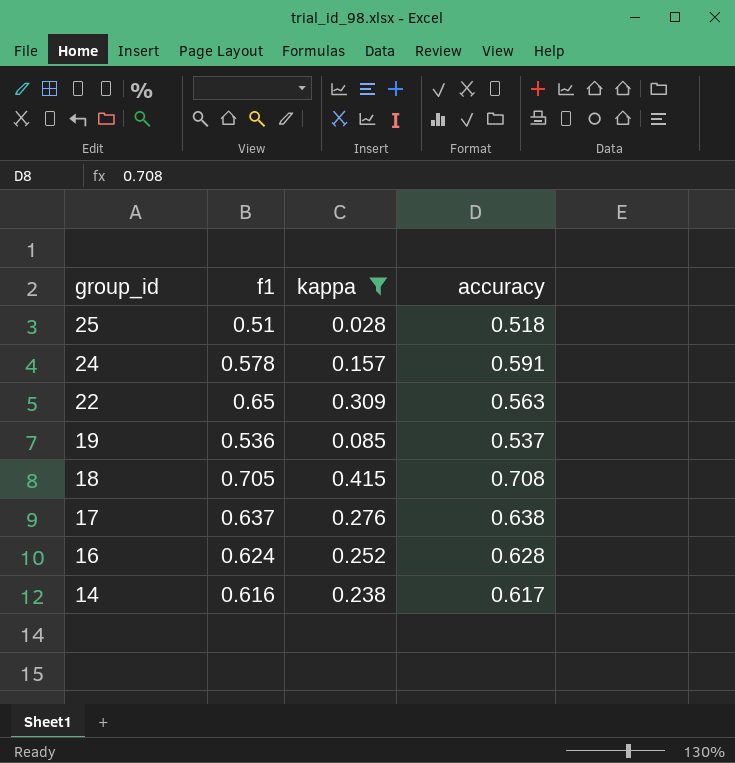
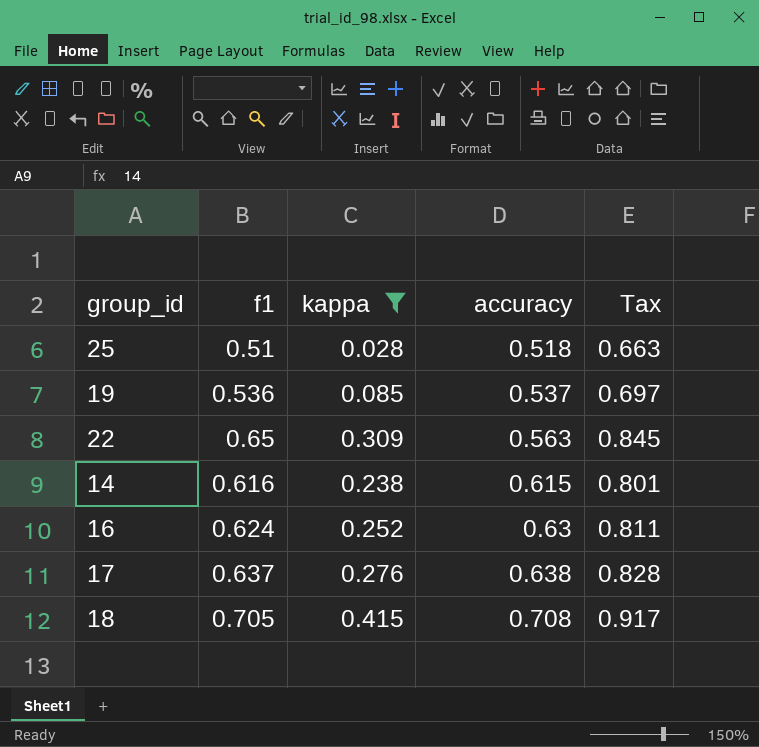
row order: group_id descending -> accuracy ascending
column Tax | formula: none -> [f1] * 1.3
row 24: 0.578 | 0.157 | 0.591 -> none
14 | accuracy: 0.617 -> 0.615
16 | accuracy: 0.628 -> 0.63

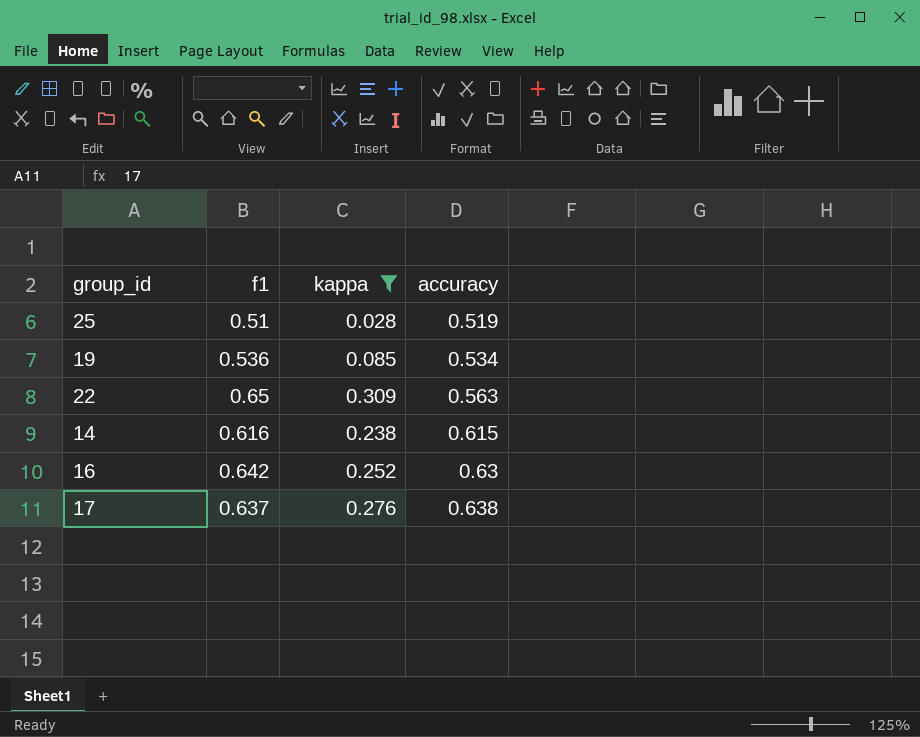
column Tax | formula: [f1] * 1.3 -> none
row 18: 0.705 | 0.415 | 0.708 | 0.917 -> none
25 | accuracy: 0.518 -> 0.519
19 | accuracy: 0.537 -> 0.534
16 | f1: 0.624 -> 0.642

